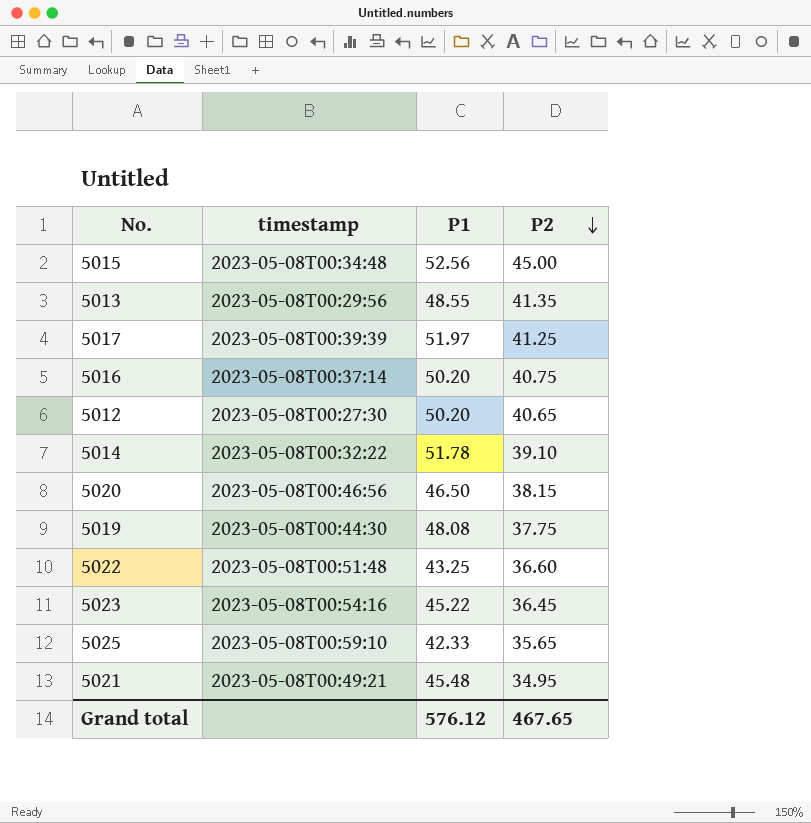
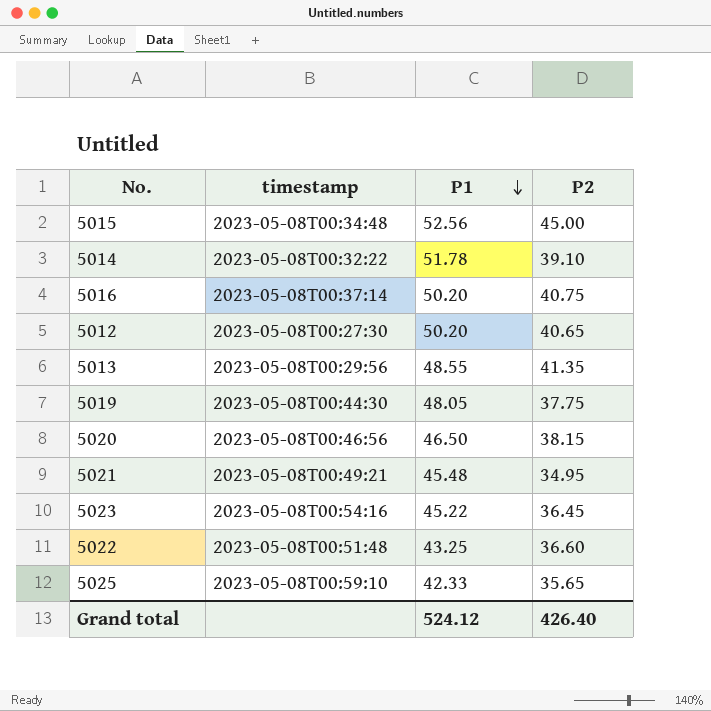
row order: P2 descending -> P1 descending
row 5017: 2023-05-08T00:39:39 | 51.97 | 41.25 -> none
5019 | P1: 48.08 -> 48.05
Grand total | P1: 576.12 -> 524.12
Grand total | P2: 467.65 -> 426.40

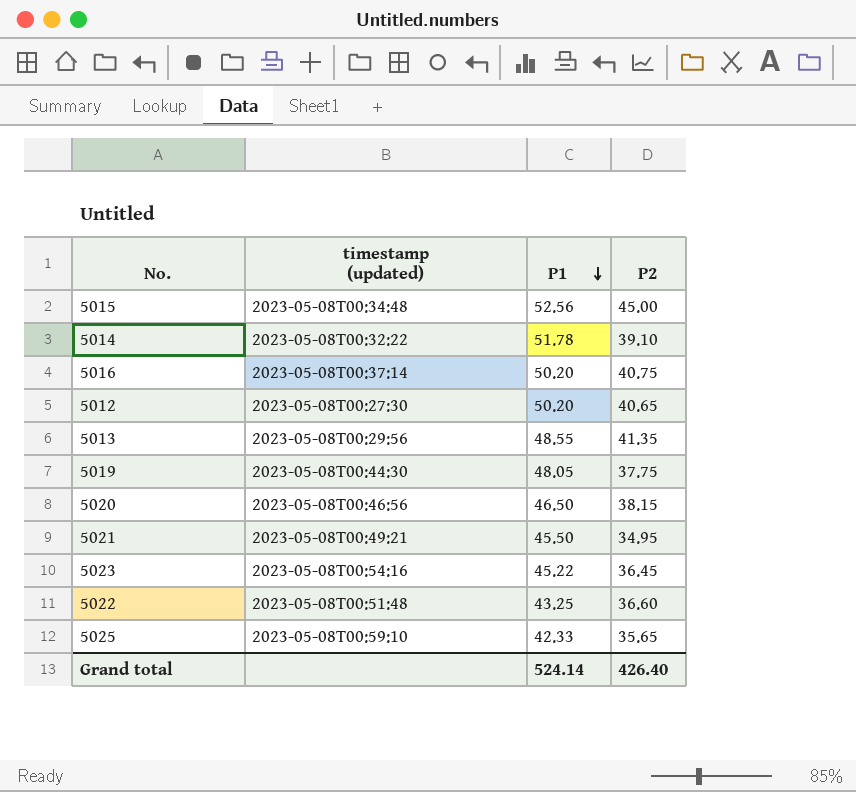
column name: timestamp -> timestamp (updated)
5021 | P1: 45.48 -> 45.50
Grand total | P1: 524.12 -> 524.14

